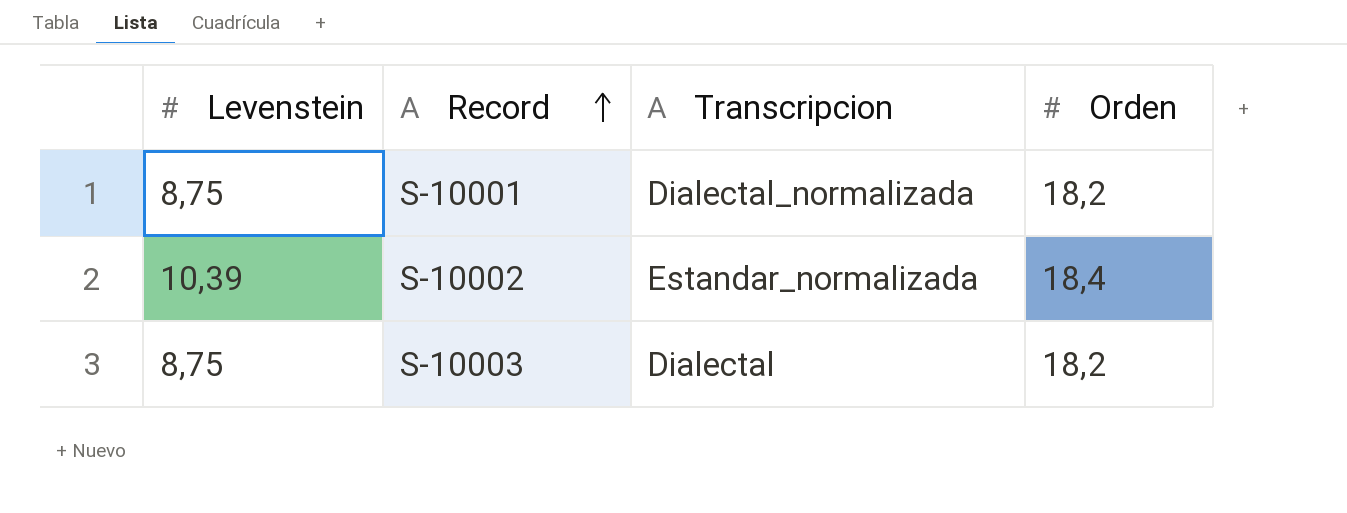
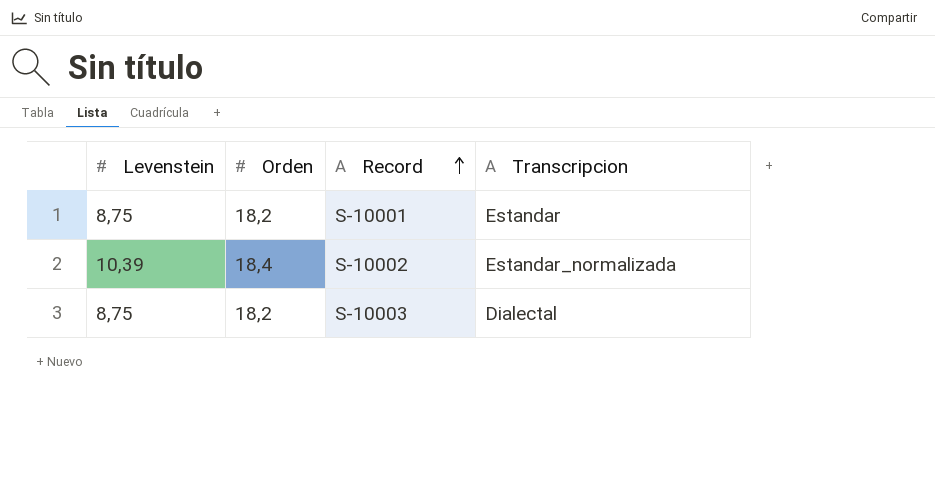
column Orden | position: 4 -> 2
S-10001 | Transcripcion: Dialectal_normalizada -> Estandar

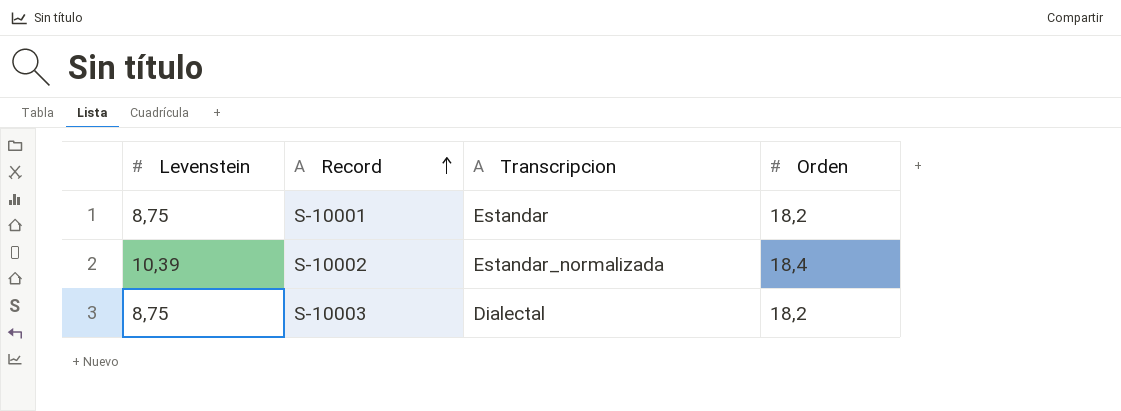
column Orden | position: 2 -> 4

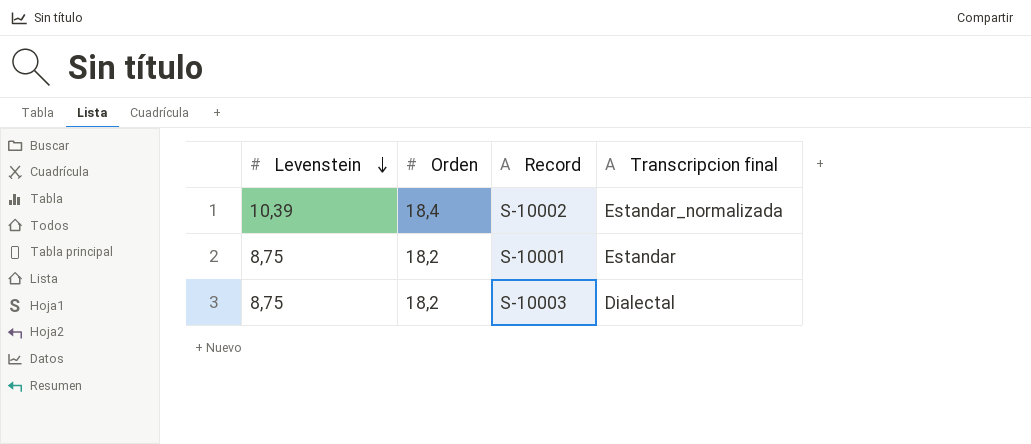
row order: Record ascending -> Levenstein descending
column Orden | position: 4 -> 2
column name: Transcripcion -> Transcripcion final

